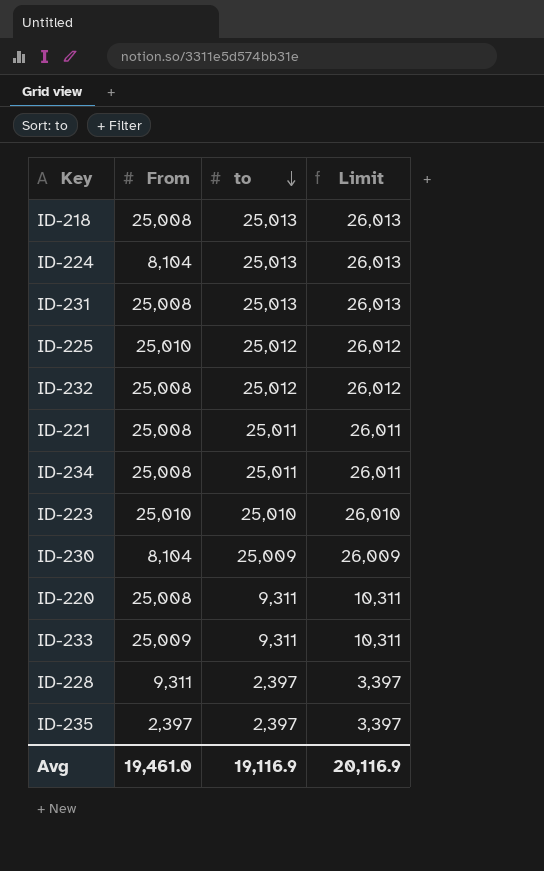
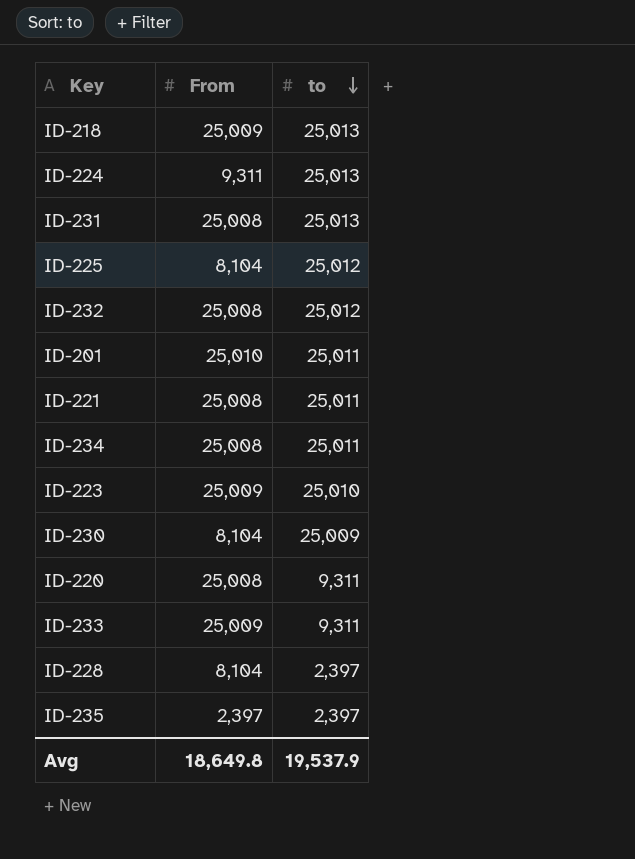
column Limit | formula: [to] + 1000 -> none
ID-218 | From: 25,008 -> 25,009
ID-224 | From: 8,104 -> 9,311
ID-225 | From: 25,010 -> 8,104
row ID-201: none -> 25,010 | 25,011
ID-223 | From: 25,010 -> 25,009
ID-228 | From: 9,311 -> 8,104
Avg | From: 19,461.0 -> 18,649.8
Avg | to: 19,116.9 -> 19,537.9

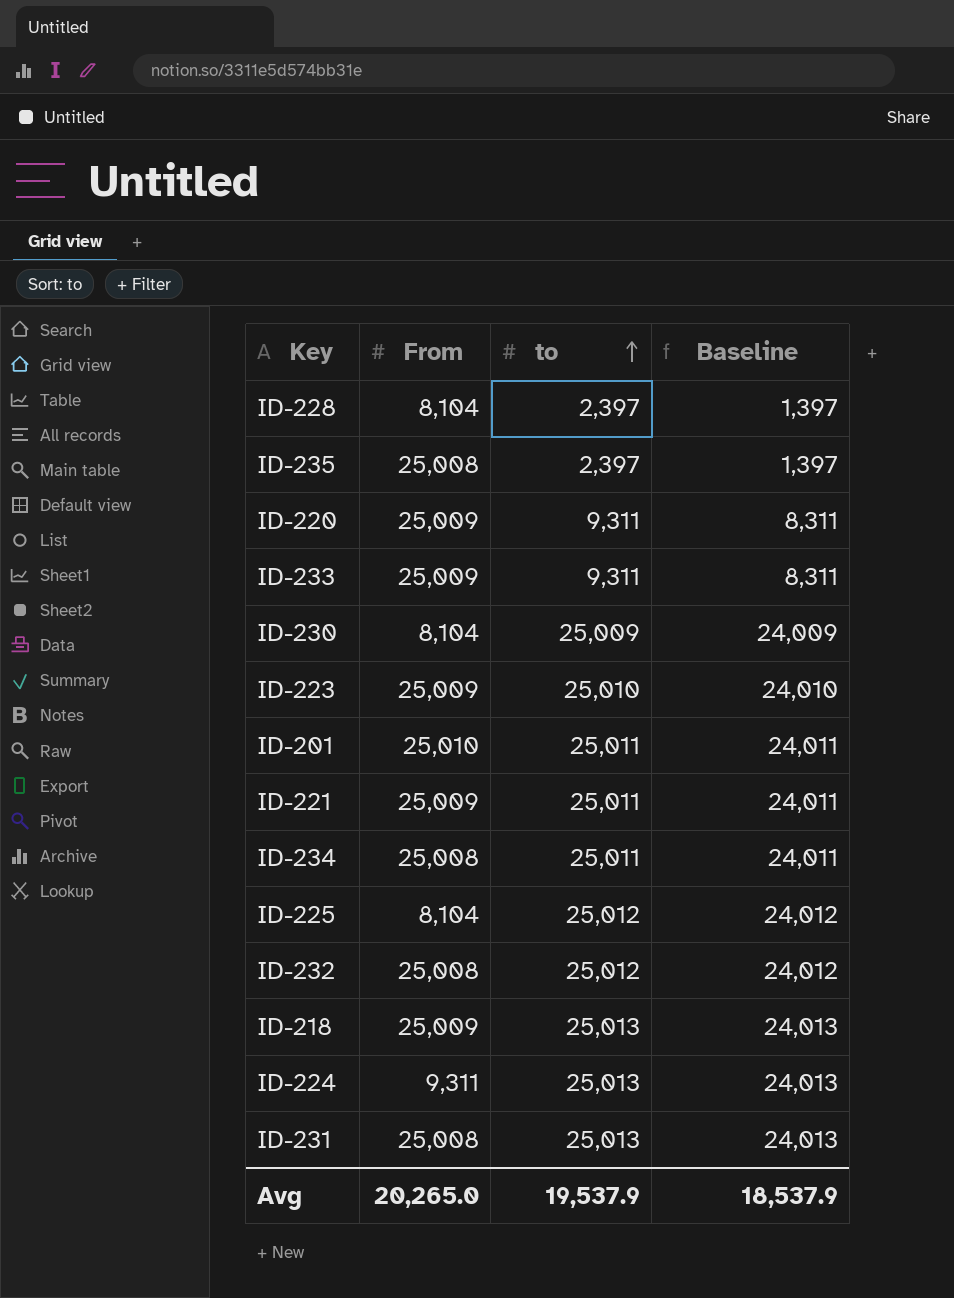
row order: to descending -> to ascending
column Baseline | formula: none -> [to] - 1000
ID-235 | From: 2,397 -> 25,008
ID-220 | From: 25,008 -> 25,009
ID-221 | From: 25,008 -> 25,009
Avg | From: 18,649.8 -> 20,265.0

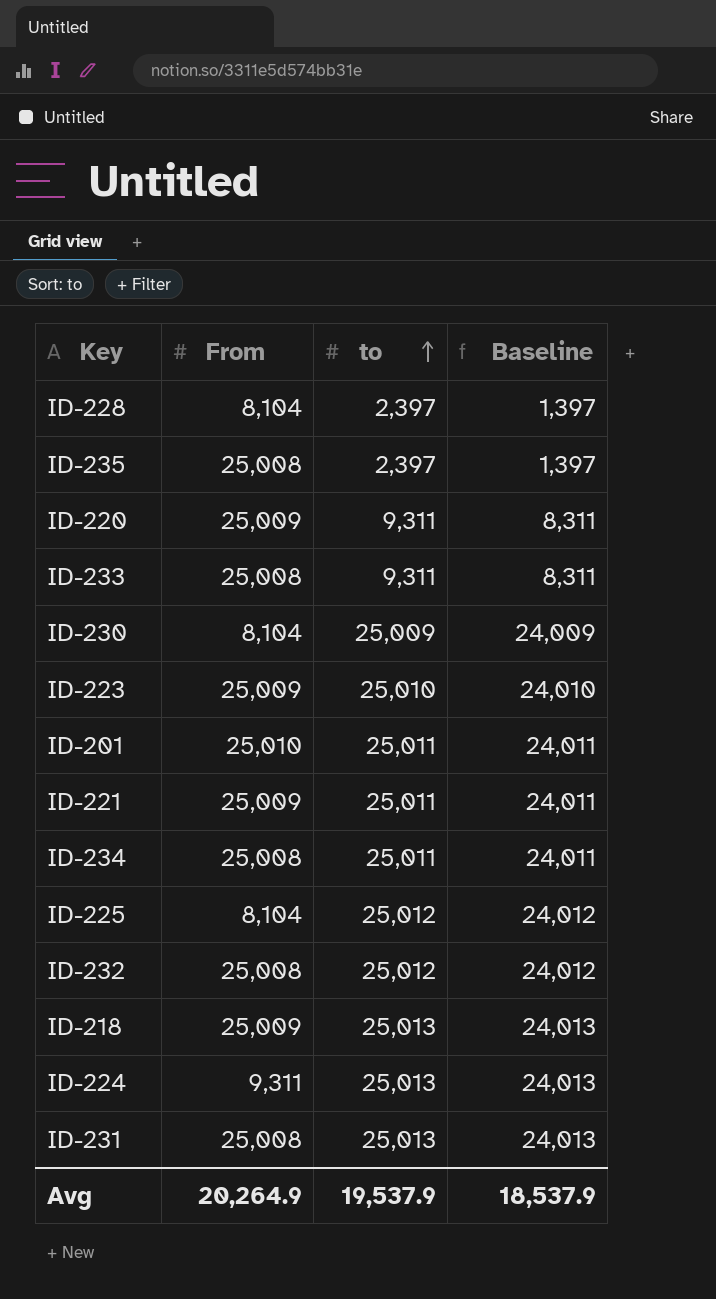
ID-233 | From: 25,009 -> 25,008
Avg | From: 20,265.0 -> 20,264.9

